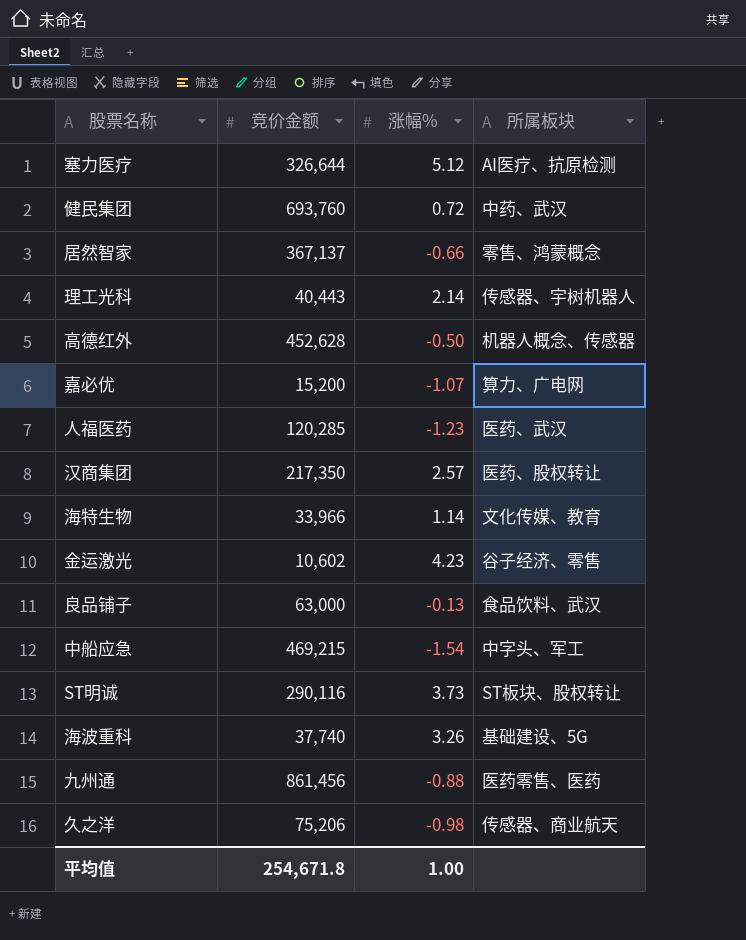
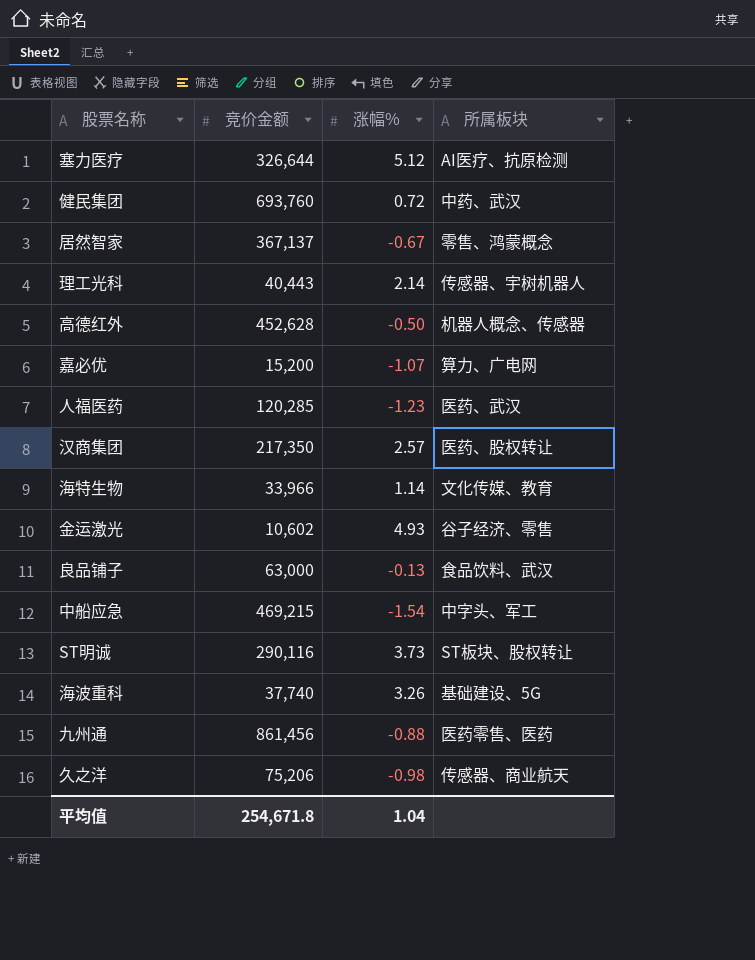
居然智家 | 涨幅%: -0.66 -> -0.67
金运激光 | 涨幅%: 4.23 -> 4.93
平均值 | 涨幅%: 1.00 -> 1.04

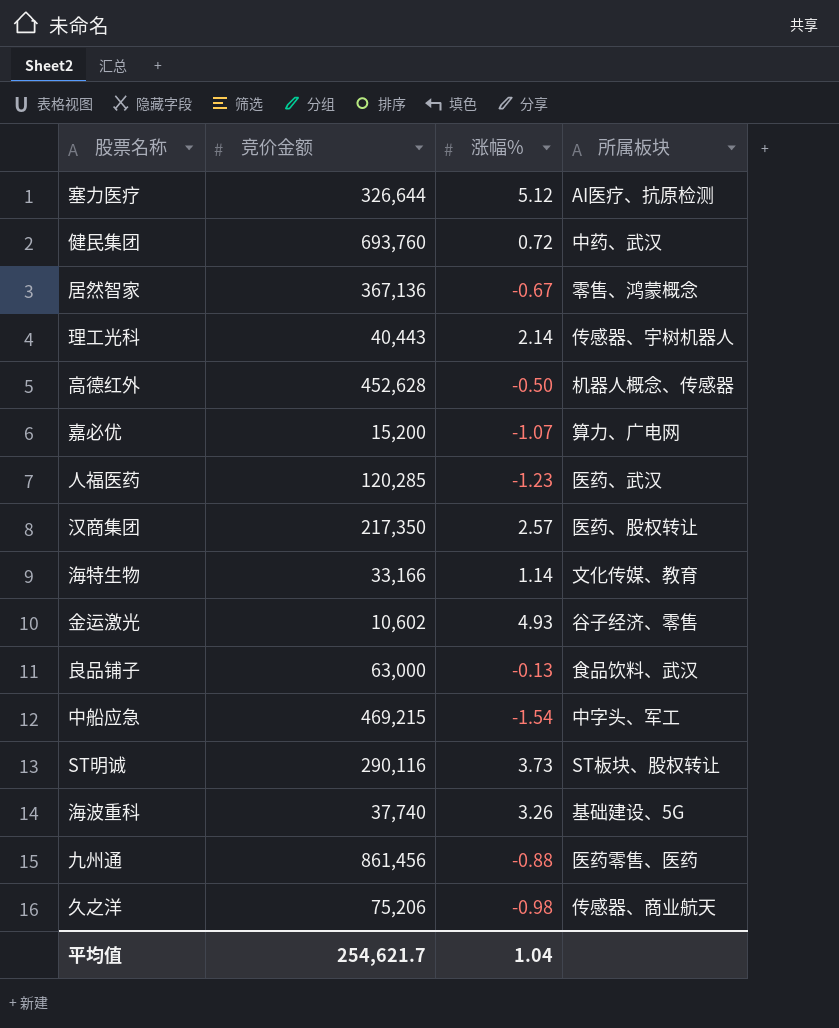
居然智家 | 竞价金额: 367,137 -> 367,136
海特生物 | 竞价金额: 33,966 -> 33,166
平均值 | 竞价金额: 254,671.8 -> 254,621.7

